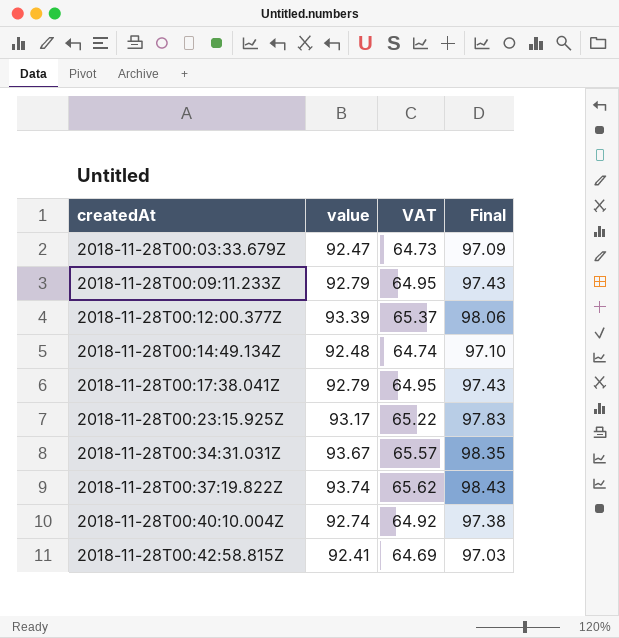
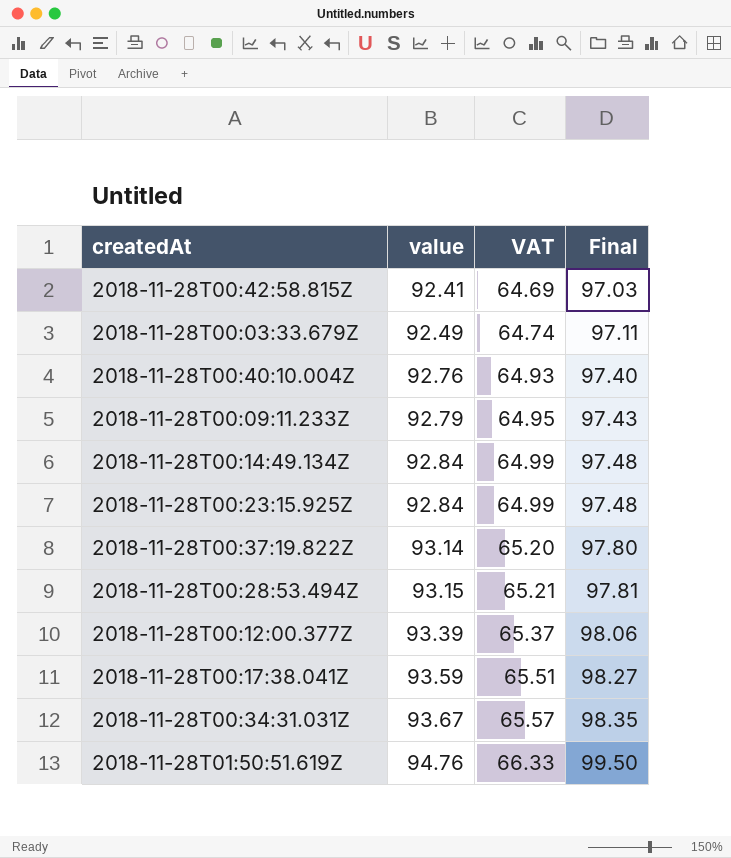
row order: createdAt ascending -> value ascending
2018-11-28T00:03:33.679Z | value: 92.47 -> 92.49
2018-11-28T00:03:33.679Z | VAT: 64.73 -> 64.74
2018-11-28T00:03:33.679Z | Final: 97.09 -> 97.11
2018-11-28T00:40:10.004Z | value: 92.74 -> 92.76
2018-11-28T00:40:10.004Z | VAT: 64.92 -> 64.93
2018-11-28T00:40:10.004Z | Final: 97.38 -> 97.40
2018-11-28T00:14:49.134Z | value: 92.48 -> 92.84
2018-11-28T00:14:49.134Z | VAT: 64.74 -> 64.99
2018-11-28T00:14:49.134Z | Final: 97.10 -> 97.48
2018-11-28T00:23:15.925Z | value: 93.17 -> 92.84
2018-11-28T00:23:15.925Z | VAT: 65.22 -> 64.99
2018-11-28T00:23:15.925Z | Final: 97.83 -> 97.48
2018-11-28T00:37:19.822Z | value: 93.74 -> 93.14
2018-11-28T00:37:19.822Z | VAT: 65.62 -> 65.20
2018-11-28T00:37:19.822Z | Final: 98.43 -> 97.80
row 2018-11-28T00:28:53.494Z: none -> 93.15 | 65.21 | 97.81
2018-11-28T00:17:38.041Z | value: 92.79 -> 93.59
2018-11-28T00:17:38.041Z | VAT: 64.95 -> 65.51
2018-11-28T00:17:38.041Z | Final: 97.43 -> 98.27
row 2018-11-28T01:50:51.619Z: none -> 94.76 | 66.33 | 99.50

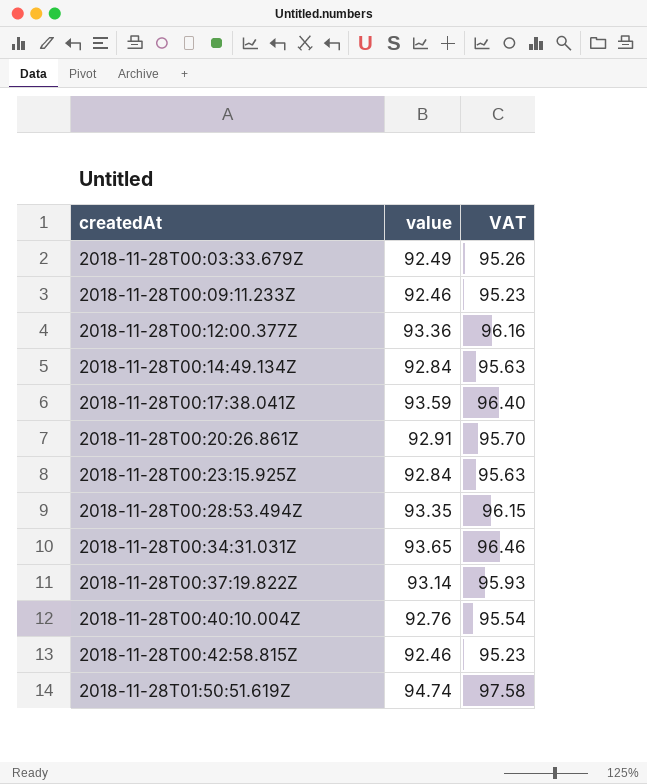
row order: value ascending -> createdAt ascending
column Final | formula: [value] * 1.05 -> none
column VAT | formula: [value] * 0.7 -> [value] * 1.03
2018-11-28T00:09:11.233Z | value: 92.79 -> 92.46
2018-11-28T00:12:00.377Z | value: 93.39 -> 93.36
row 2018-11-28T00:20:26.861Z: none -> 92.91 | 95.70
2018-11-28T00:28:53.494Z | value: 93.15 -> 93.35
2018-11-28T00:34:31.031Z | value: 93.67 -> 93.65
2018-11-28T00:42:58.815Z | value: 92.41 -> 92.46
2018-11-28T01:50:51.619Z | value: 94.76 -> 94.74

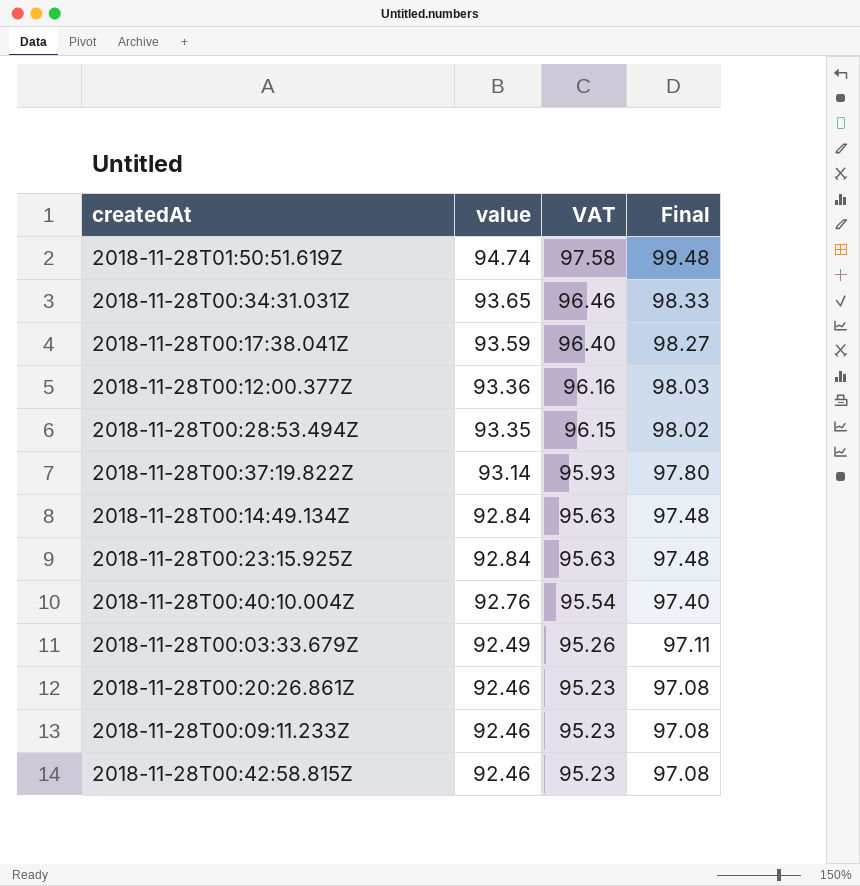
row order: createdAt ascending -> value descending
column Final | formula: none -> [value] * 1.05
2018-11-28T00:20:26.861Z | value: 92.91 -> 92.46
2018-11-28T00:20:26.861Z | VAT: 95.70 -> 95.23

